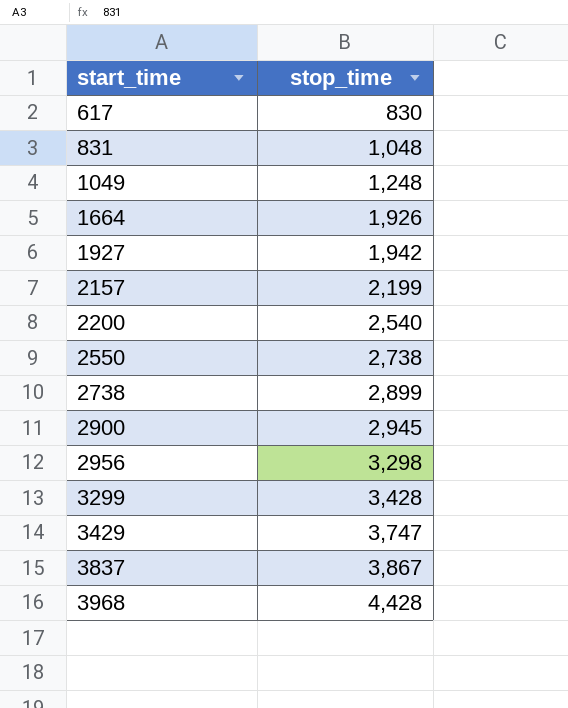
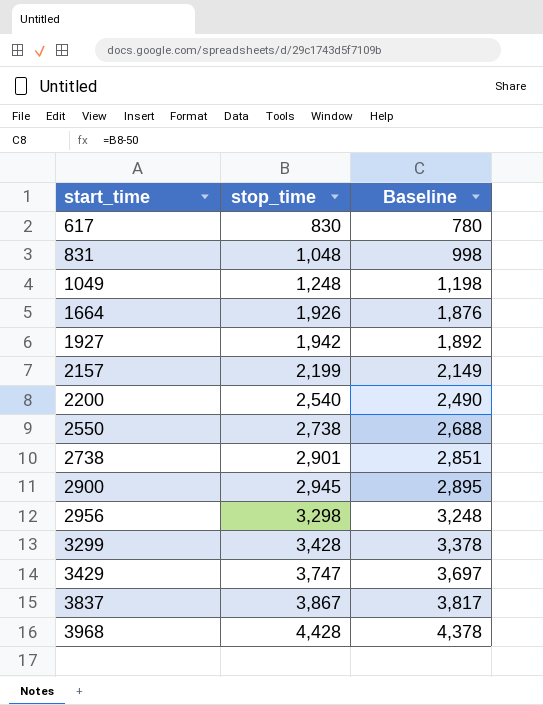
column Baseline | formula: none -> [stop_time] - 50
2738 | stop_time: 2,899 -> 2,901

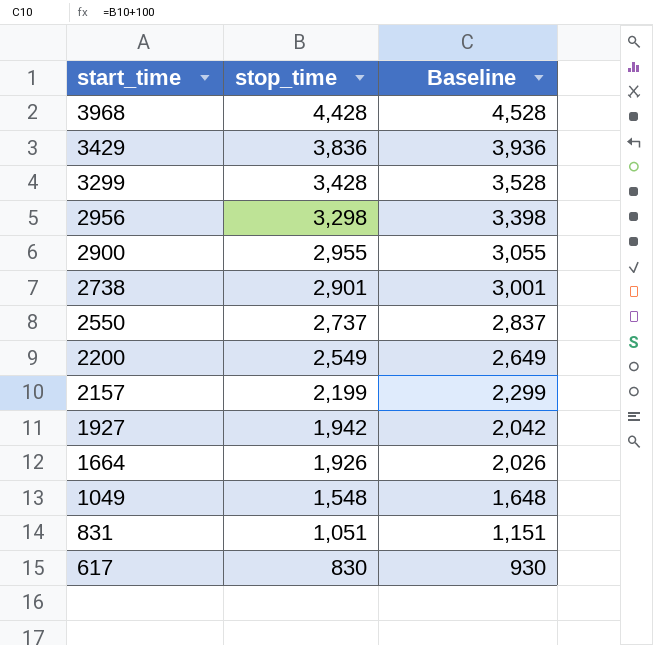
row order: start_time ascending -> start_time descending
column Baseline | formula: [stop_time] - 50 -> [stop_time] + 100
row 3837: 3,867 | 3,817 -> none
3429 | stop_time: 3,747 -> 3,836
2900 | stop_time: 2,945 -> 2,955
2550 | stop_time: 2,738 -> 2,737
2200 | stop_time: 2,540 -> 2,549
1049 | stop_time: 1,248 -> 1,548
831 | stop_time: 1,048 -> 1,051

